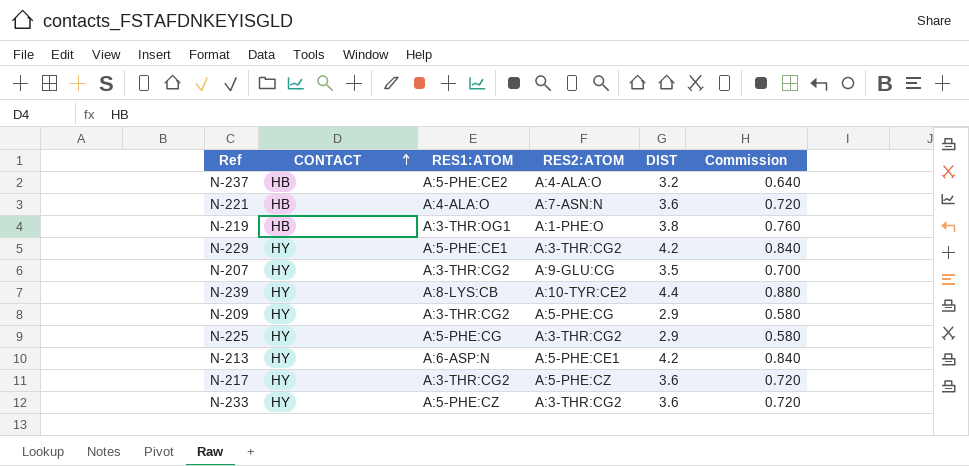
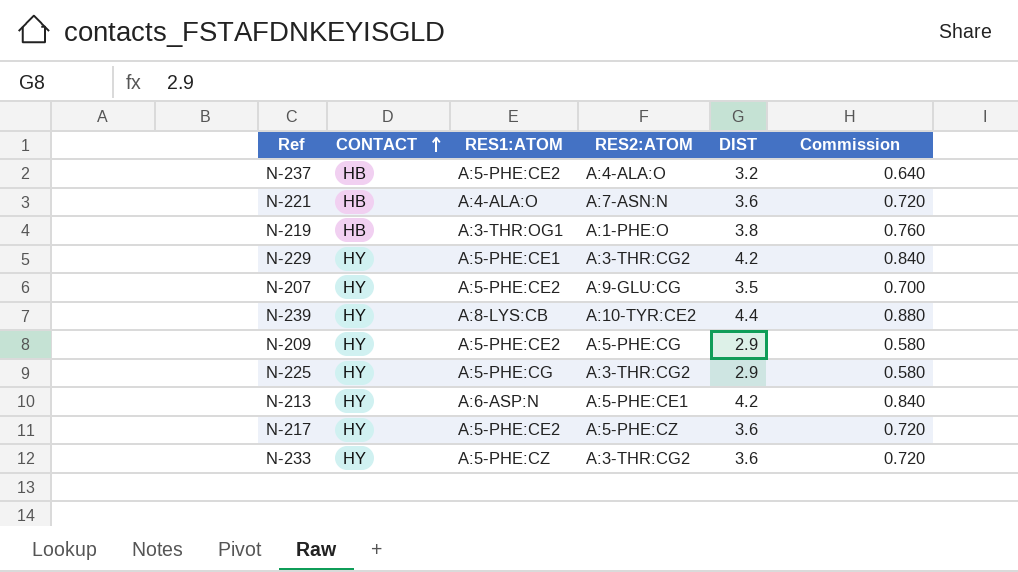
N-207 | RES1:ATOM: A:3-THR:CG2 -> A:5-PHE:CE2
N-209 | RES1:ATOM: A:3-THR:CG2 -> A:5-PHE:CE2
N-217 | RES1:ATOM: A:3-THR:CG2 -> A:5-PHE:CE2

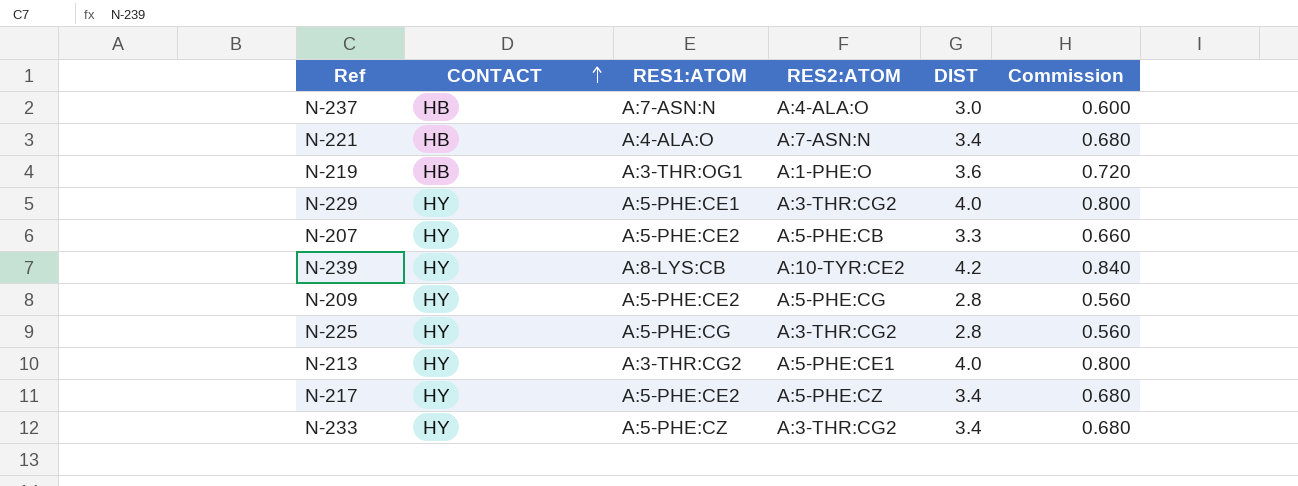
N-237 | RES1:ATOM: A:5-PHE:CE2 -> A:7-ASN:N
N-237 | DIST: 3.2 -> 3.0
N-237 | Commission: 0.640 -> 0.600
N-221 | DIST: 3.6 -> 3.4
N-221 | Commission: 0.720 -> 0.680
N-219 | DIST: 3.8 -> 3.6
N-219 | Commission: 0.760 -> 0.720
N-229 | DIST: 4.2 -> 4.0
N-229 | Commission: 0.840 -> 0.800
N-207 | RES2:ATOM: A:9-GLU:CG -> A:5-PHE:CB
N-207 | DIST: 3.5 -> 3.3
N-207 | Commission: 0.700 -> 0.660
N-239 | DIST: 4.4 -> 4.2
N-239 | Commission: 0.880 -> 0.840
N-209 | DIST: 2.9 -> 2.8
N-209 | Commission: 0.580 -> 0.560
N-225 | DIST: 2.9 -> 2.8
N-225 | Commission: 0.580 -> 0.560
N-213 | RES1:ATOM: A:6-ASP:N -> A:3-THR:CG2
N-213 | DIST: 4.2 -> 4.0
N-213 | Commission: 0.840 -> 0.800
N-217 | DIST: 3.6 -> 3.4
N-217 | Commission: 0.720 -> 0.680
N-233 | DIST: 3.6 -> 3.4
N-233 | Commission: 0.720 -> 0.680

